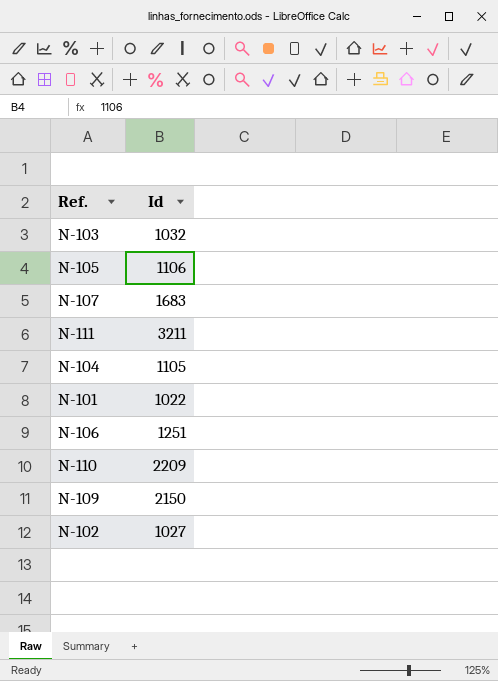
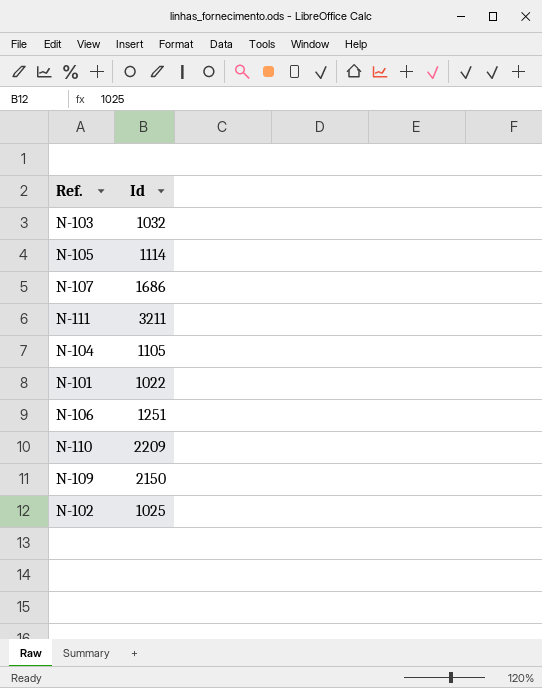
N-105 | Id: 1106 -> 1114
N-107 | Id: 1683 -> 1686
N-102 | Id: 1027 -> 1025

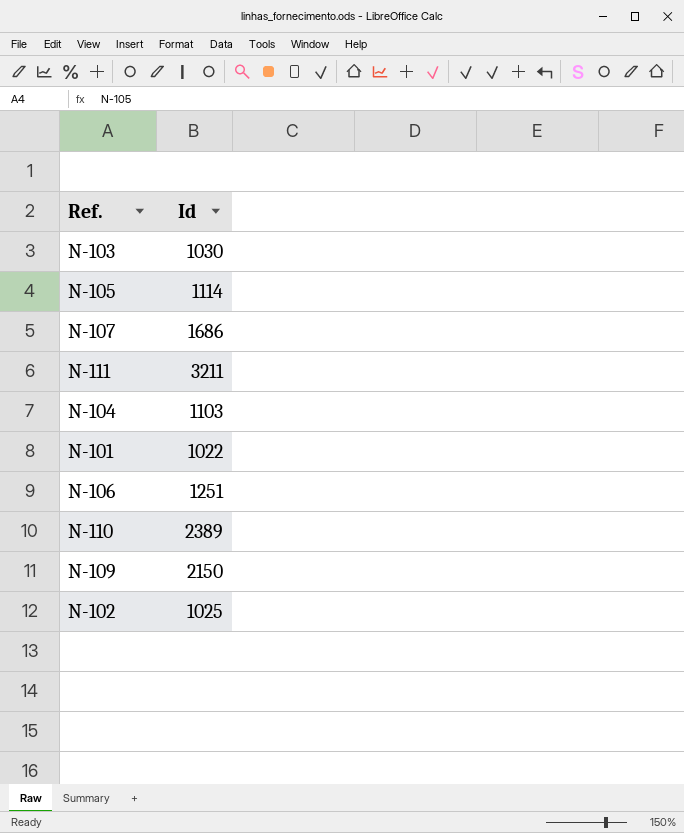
N-103 | Id: 1032 -> 1030
N-104 | Id: 1105 -> 1103
N-110 | Id: 2209 -> 2389

